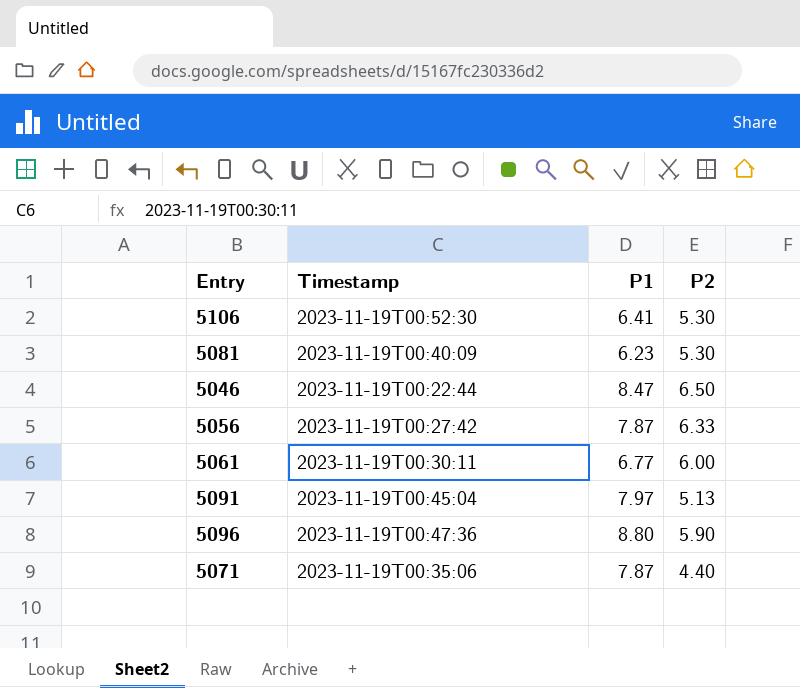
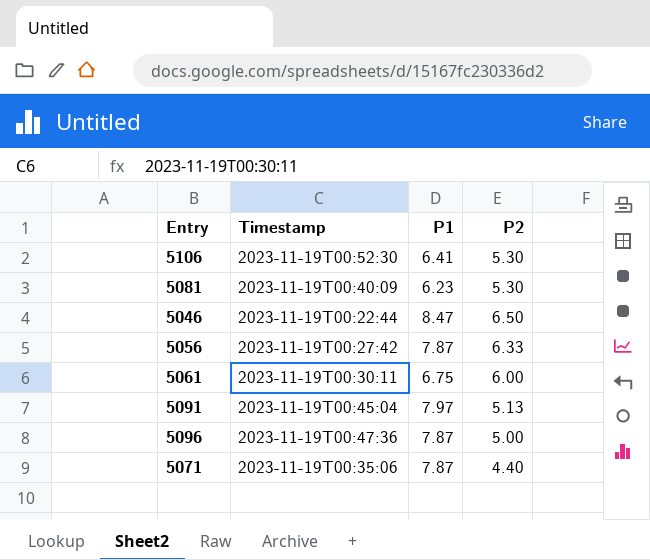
5061 | P1: 6.77 -> 6.75
5096 | P1: 8.80 -> 7.87
5096 | P2: 5.90 -> 5.00

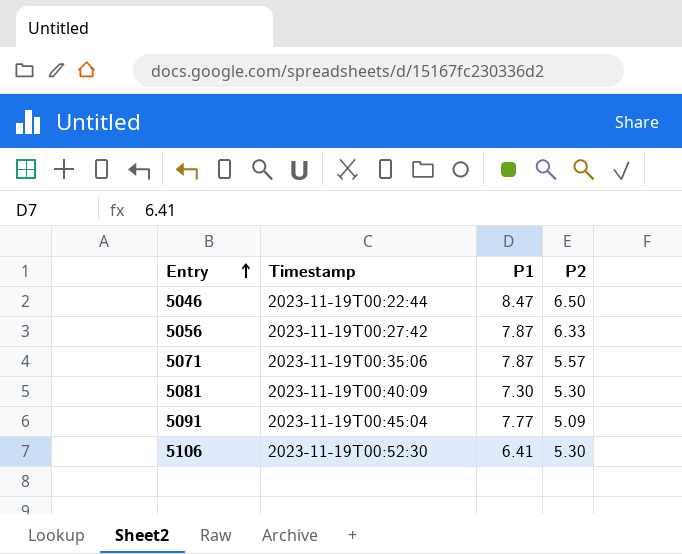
row order: none -> Entry ascending
row 5061: 2023-11-19T00:30:11 | 6.75 | 6.00 -> none
row 5096: 2023-11-19T00:47:36 | 7.87 | 5.00 -> none
5071 | P2: 4.40 -> 5.57
5081 | P1: 6.23 -> 7.30
5091 | P1: 7.97 -> 7.77
5091 | P2: 5.13 -> 5.09

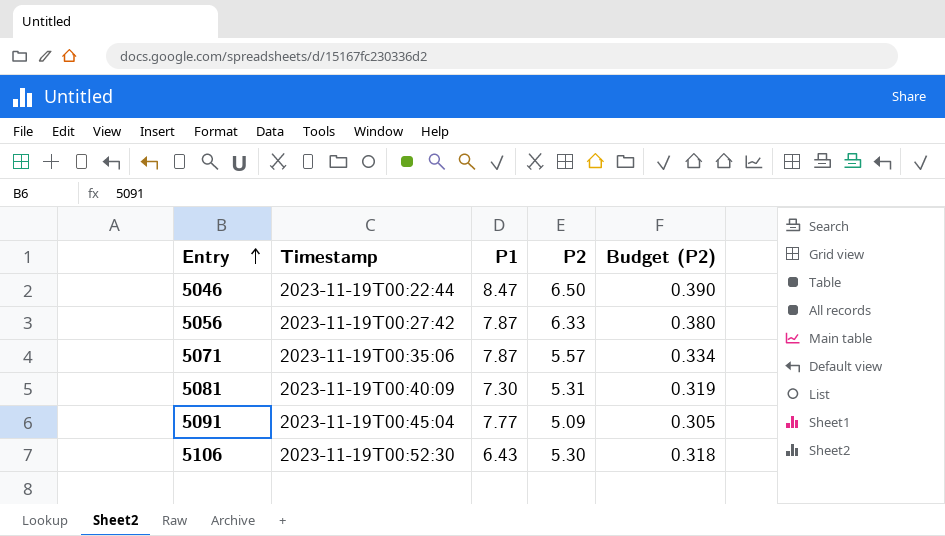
column Budget (P2) | formula: none -> [P2] * 0.06
5081 | P2: 5.30 -> 5.31
5106 | P1: 6.41 -> 6.43

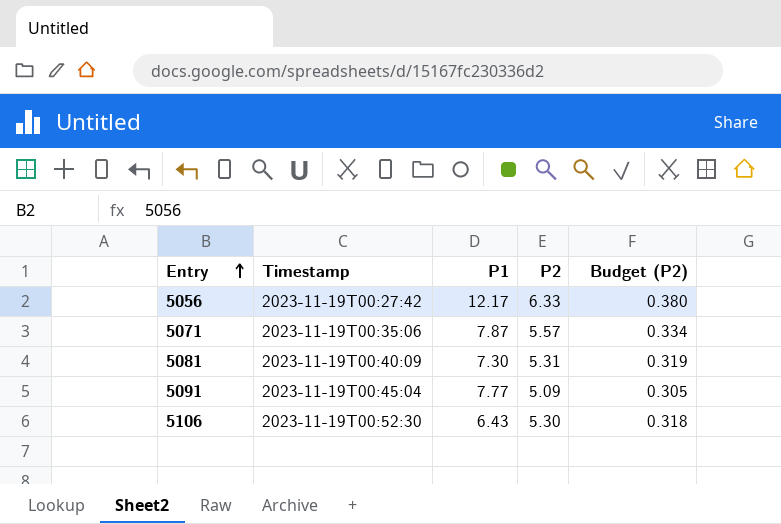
row 5046: 2023-11-19T00:22:44 | 8.47 | 6.50 | 0.390 -> none
5056 | P1: 7.87 -> 12.17

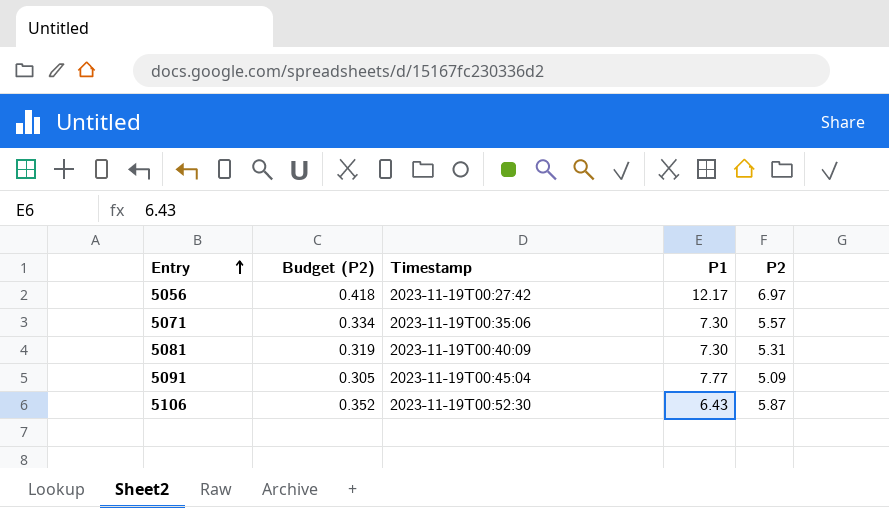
column Budget (P2) | position: 5 -> 2
5056 | Budget (P2): 0.380 -> 0.418
5056 | P2: 6.33 -> 6.97
5071 | P1: 7.87 -> 7.30
5106 | Budget (P2): 0.318 -> 0.352
5106 | P2: 5.30 -> 5.87

